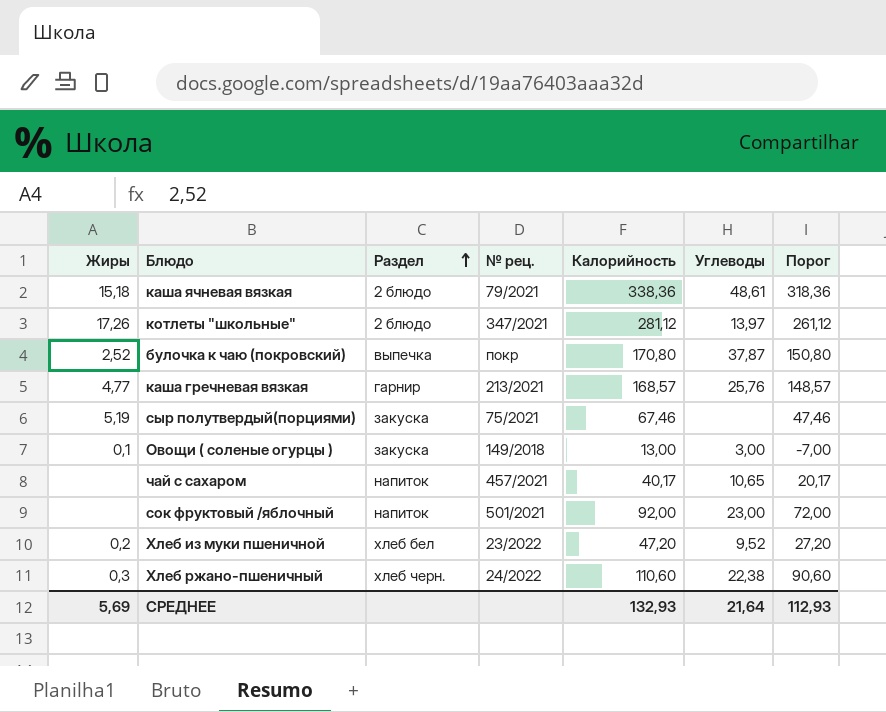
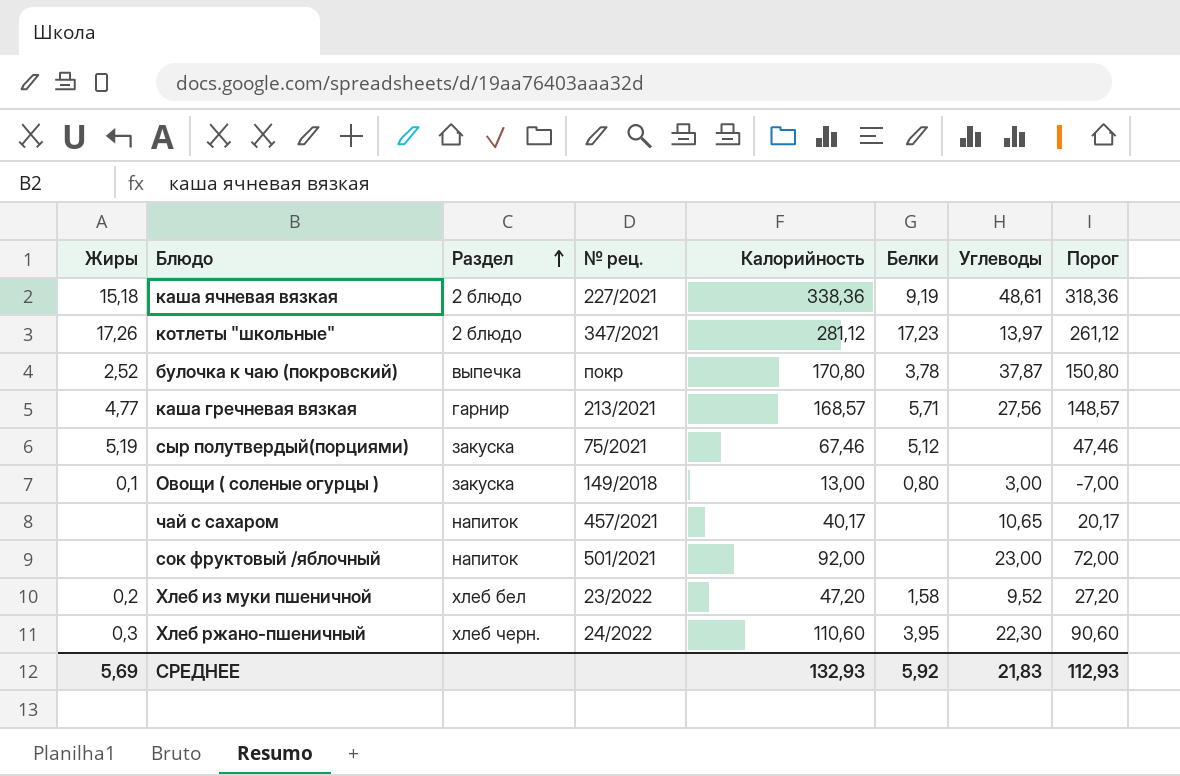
column Белки | position: none -> 6
каша ячневая вязкая | № рец.: 79/2021 -> 227/2021
каша гречневая вязкая | Углеводы: 25,76 -> 27,56
Хлеб ржано-пшеничный | Углеводы: 22,38 -> 22,30
СРЕДНЕЕ | Углеводы: 21,64 -> 21,83

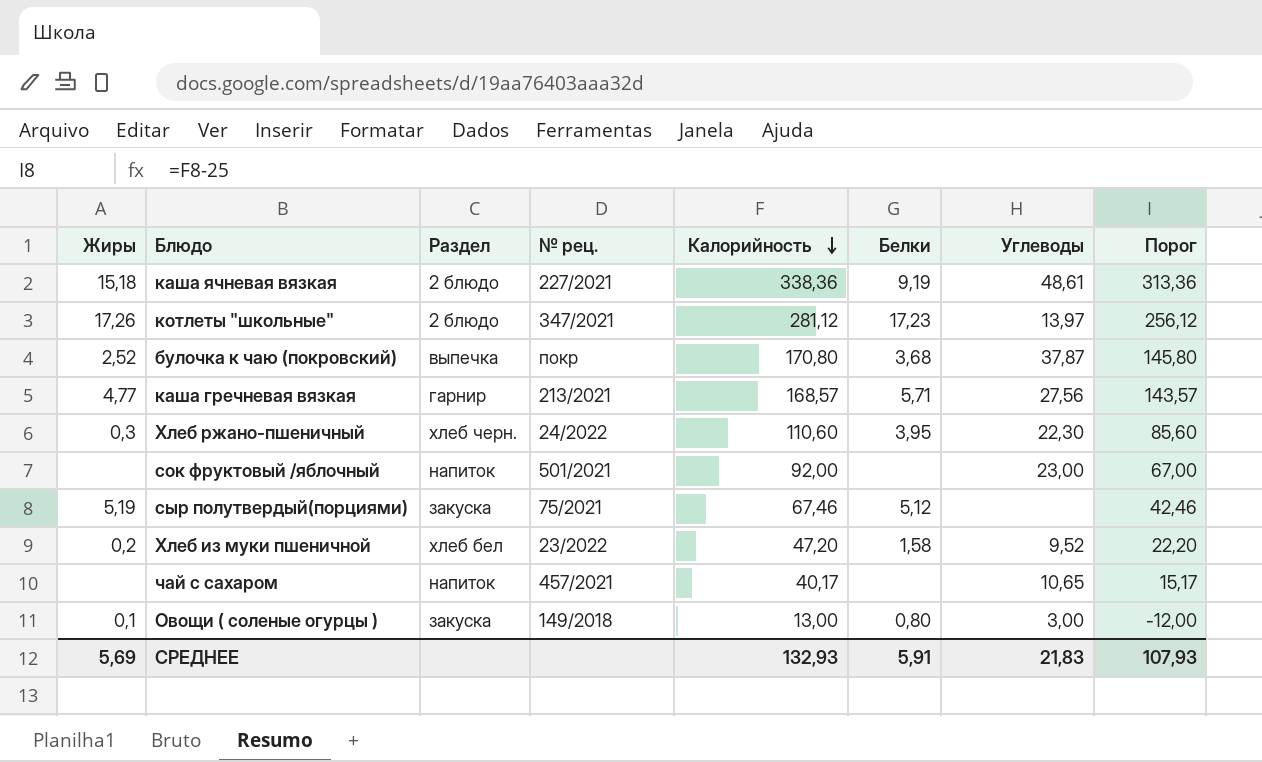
row order: Раздел ascending -> Калорийность descending
column Порог | formula: [Калорийность] - 20 -> [Калорийность] - 25
булочка к чаю (покровский) | Белки: 3,78 -> 3,68
СРЕДНЕЕ | Белки: 5,92 -> 5,91
СРЕДНЕЕ | Порог: 112,93 -> 107,93

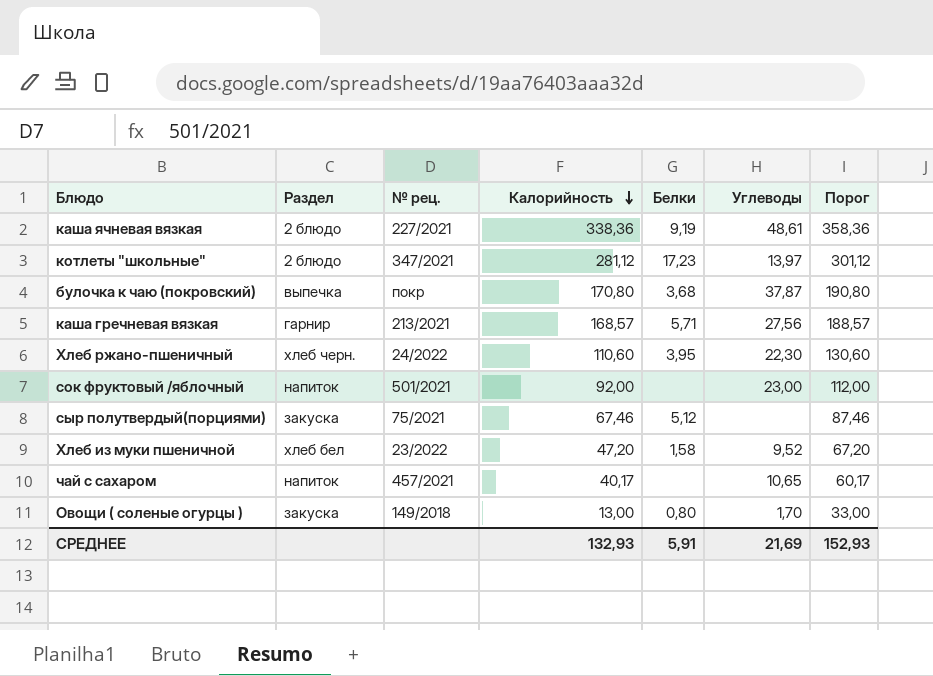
column Жиры | position: 1 -> none
column Порог | formula: [Калорийность] - 25 -> [Калорийность] + 20
Овощи ( соленые огурцы ) | Углеводы: 3,00 -> 1,70
СРЕДНЕЕ | Углеводы: 21,83 -> 21,69
СРЕДНЕЕ | Порог: 107,93 -> 152,93

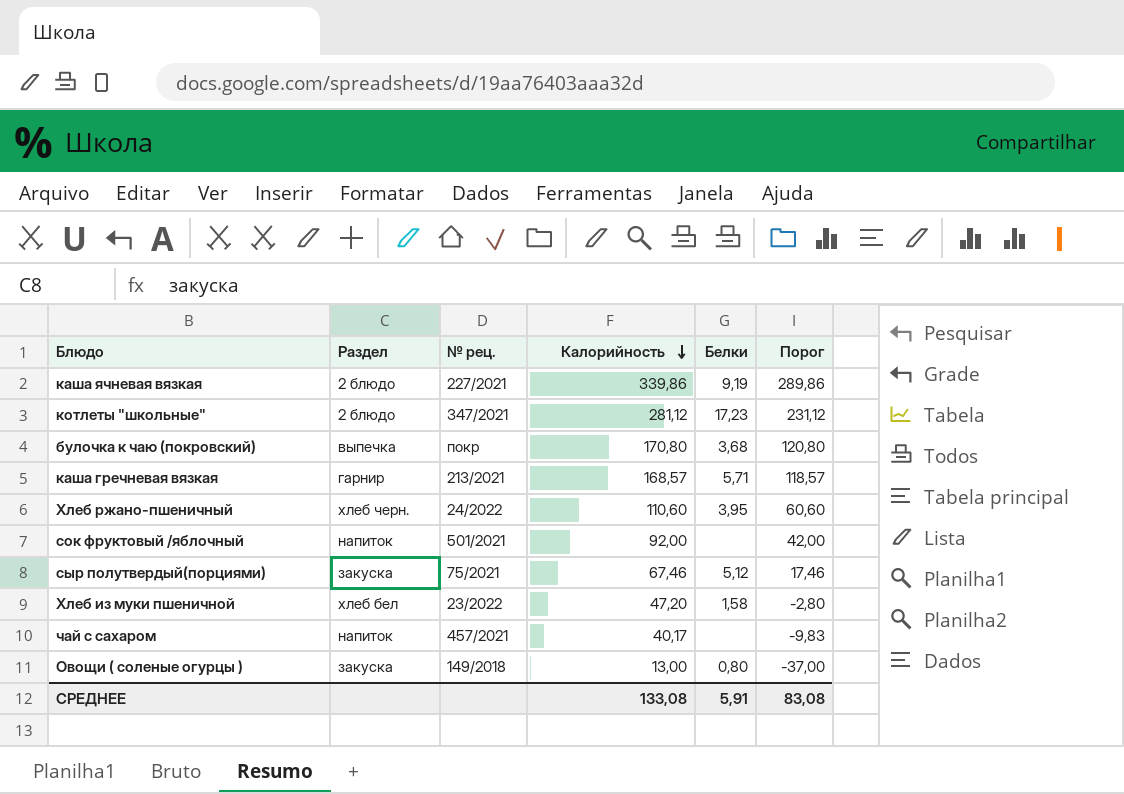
column Углеводы | position: 6 -> none
column Порог | formula: [Калорийность] + 20 -> [Калорийность] - 50
каша ячневая вязкая | Калорийность: 338,36 -> 339,86
СРЕДНЕЕ | Калорийность: 132,93 -> 133,08
СРЕДНЕЕ | Порог: 152,93 -> 83,08

